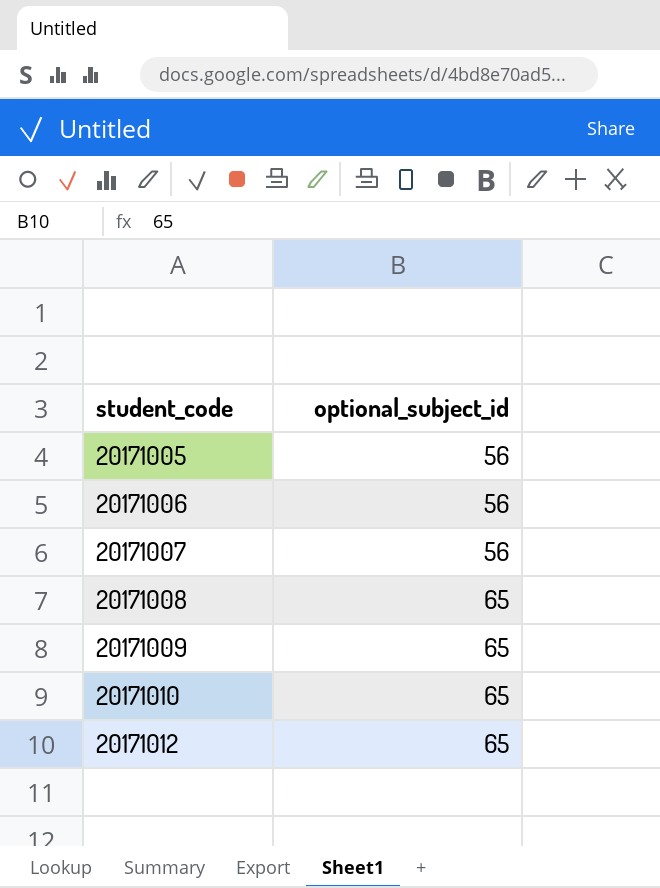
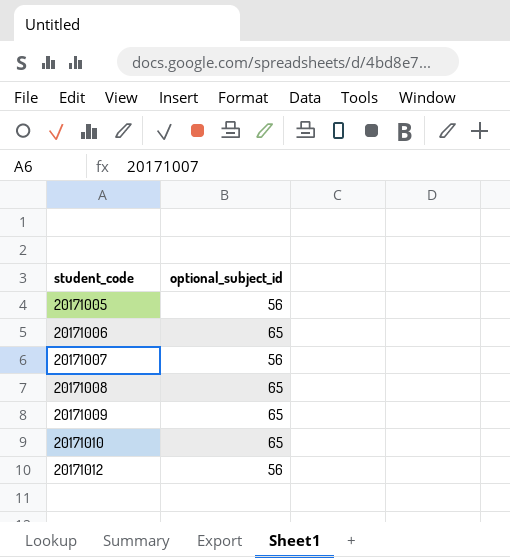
20171006 | optional_subject_id: 56 -> 65
20171012 | optional_subject_id: 65 -> 56

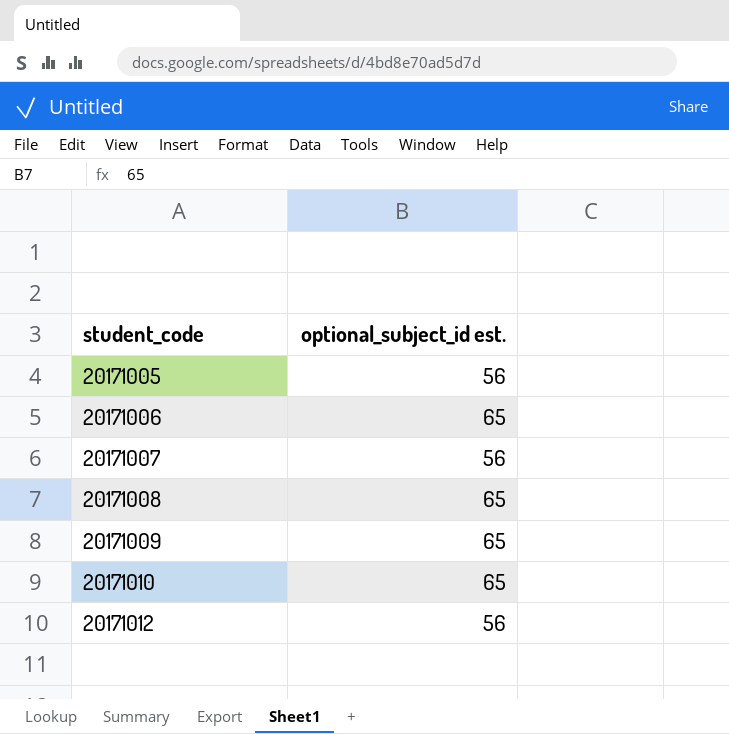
column name: optional_subject_id -> optional_subject_id est.

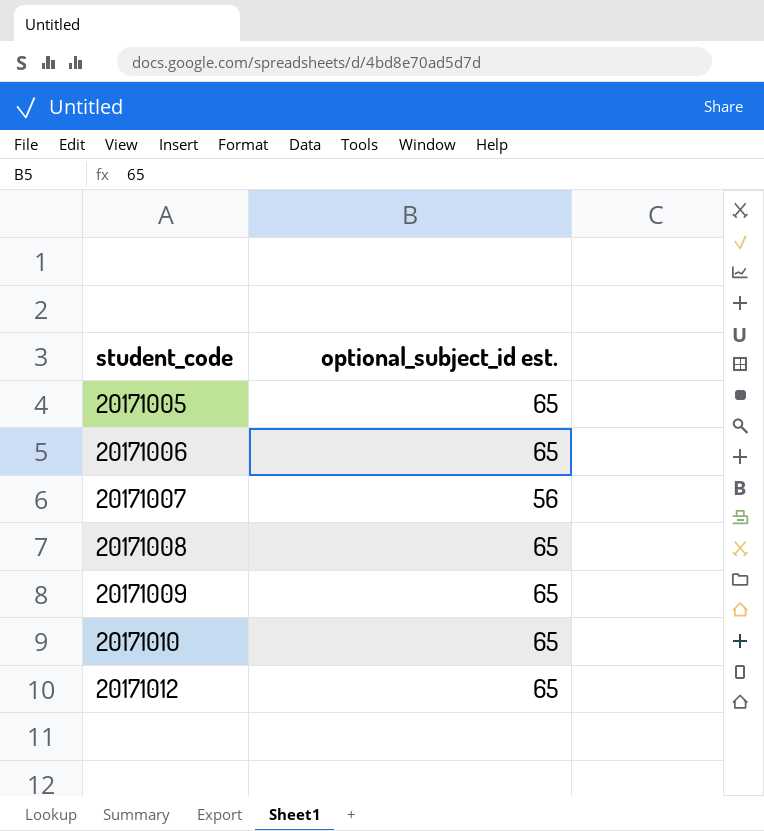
20171005 | optional_subject_id est.: 56 -> 65
20171012 | optional_subject_id est.: 56 -> 65

